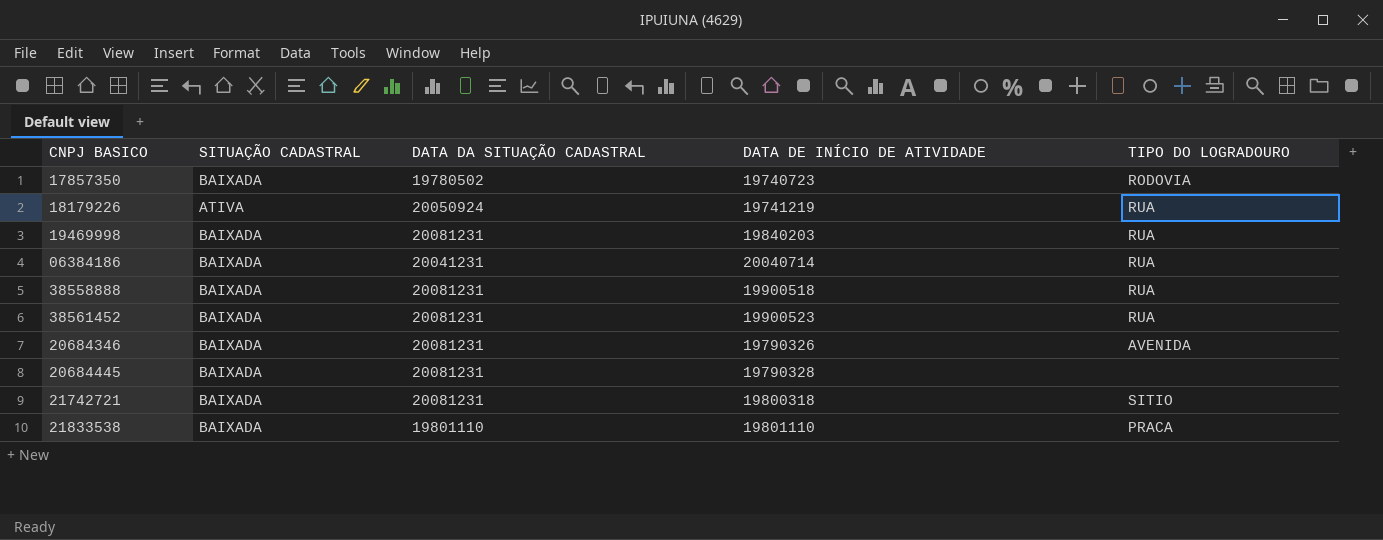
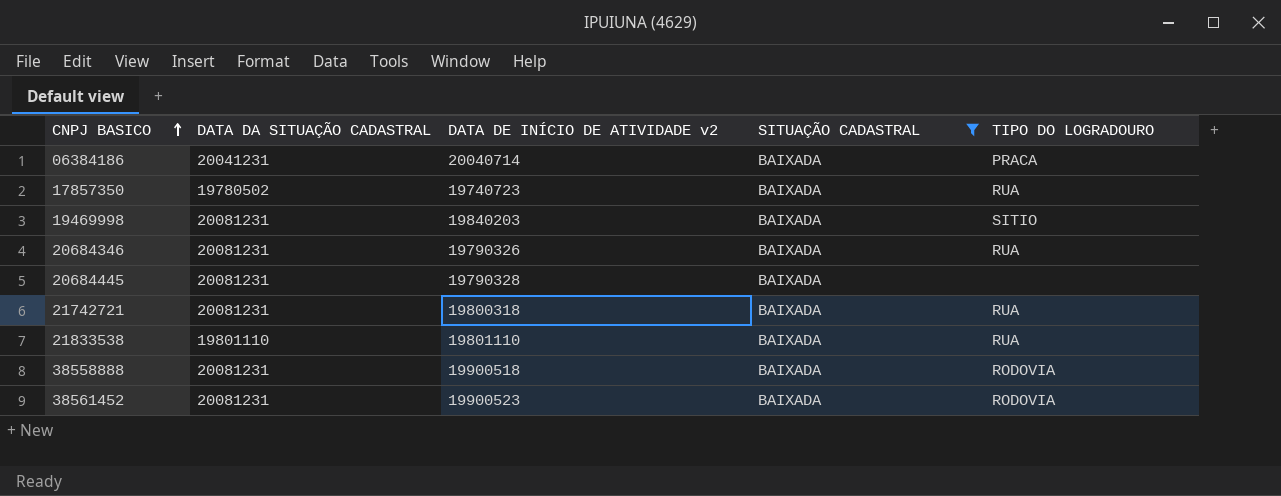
filter: none -> SITUAÇÃO CADASTRAL = BAIXADA
row order: none -> CNPJ BASICO ascending
column name: DATA DE INÍCIO DE ATIVIDADE -> DATA DE INÍCIO DE ATIVIDADE v2
column SITUAÇÃO CADASTRAL | position: 2 -> 4
06384186 | TIPO DO LOGRADOURO: RUA -> PRACA
17857350 | TIPO DO LOGRADOURO: RODOVIA -> RUA
19469998 | TIPO DO LOGRADOURO: RUA -> SITIO
20684346 | TIPO DO LOGRADOURO: AVENIDA -> RUA
21742721 | TIPO DO LOGRADOURO: SITIO -> RUA
21833538 | TIPO DO LOGRADOURO: PRACA -> RUA
38558888 | TIPO DO LOGRADOURO: RUA -> RODOVIA
38561452 | TIPO DO LOGRADOURO: RUA -> RODOVIA

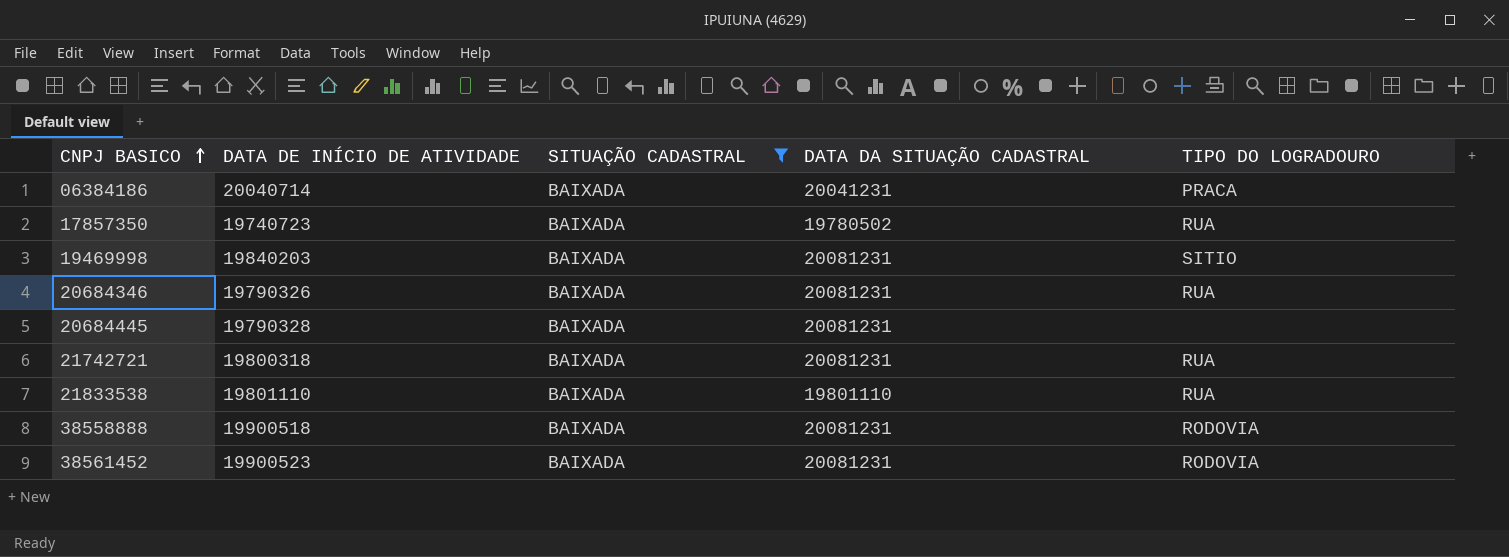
column name: DATA DE INÍCIO DE ATIVIDADE v2 -> DATA DE INÍCIO DE ATIVIDADE
column DATA DA SITUAÇÃO CADASTRAL | position: 2 -> 4

